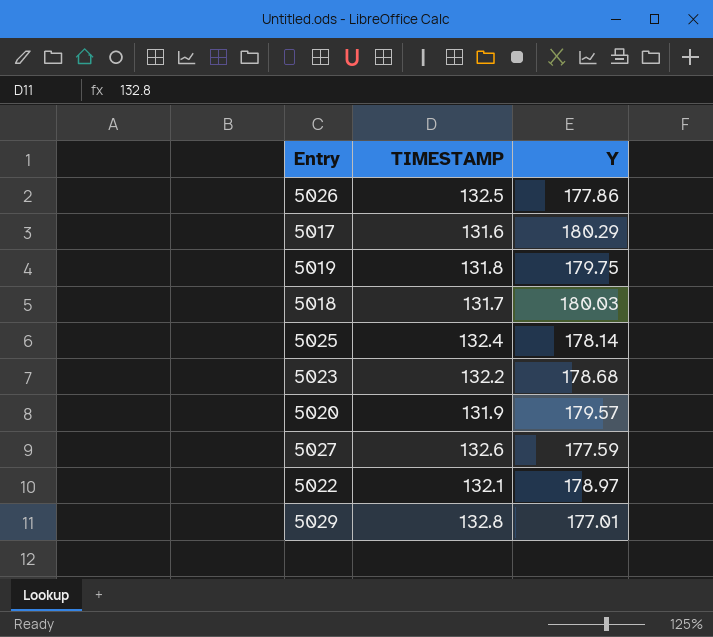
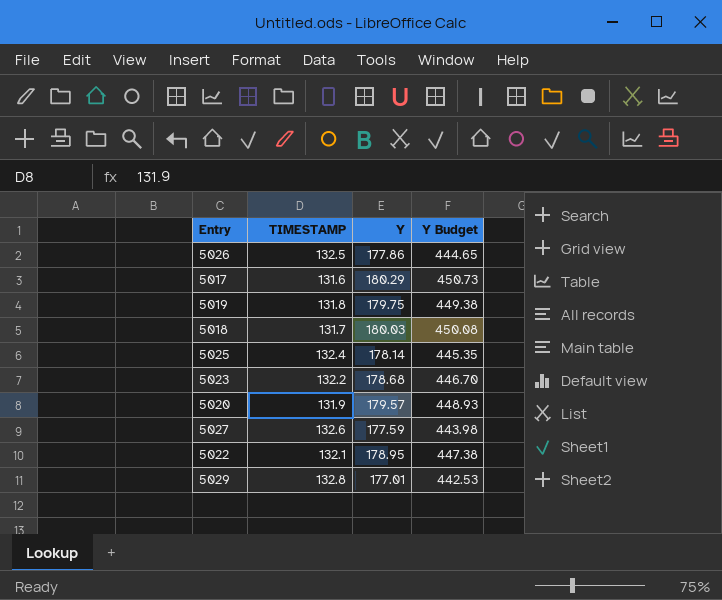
column Y Budget | formula: none -> [Y] * 2.5
5022 | Y: 178.97 -> 178.95

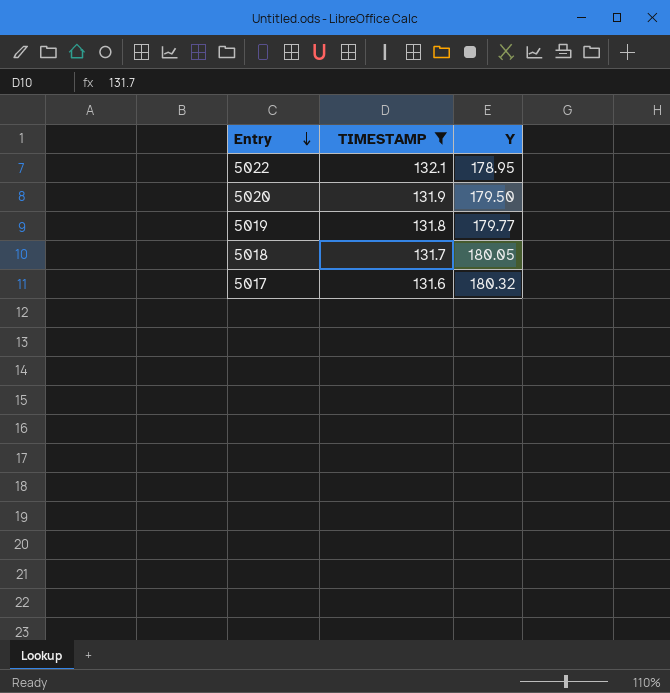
filter: none -> TIMESTAMP <= 132.1
row order: none -> Entry descending
column Y Budget | formula: [Y] * 2.5 -> none
5020 | Y: 179.57 -> 179.50
5019 | Y: 179.75 -> 179.77
5018 | Y: 180.03 -> 180.05
5017 | Y: 180.29 -> 180.32

